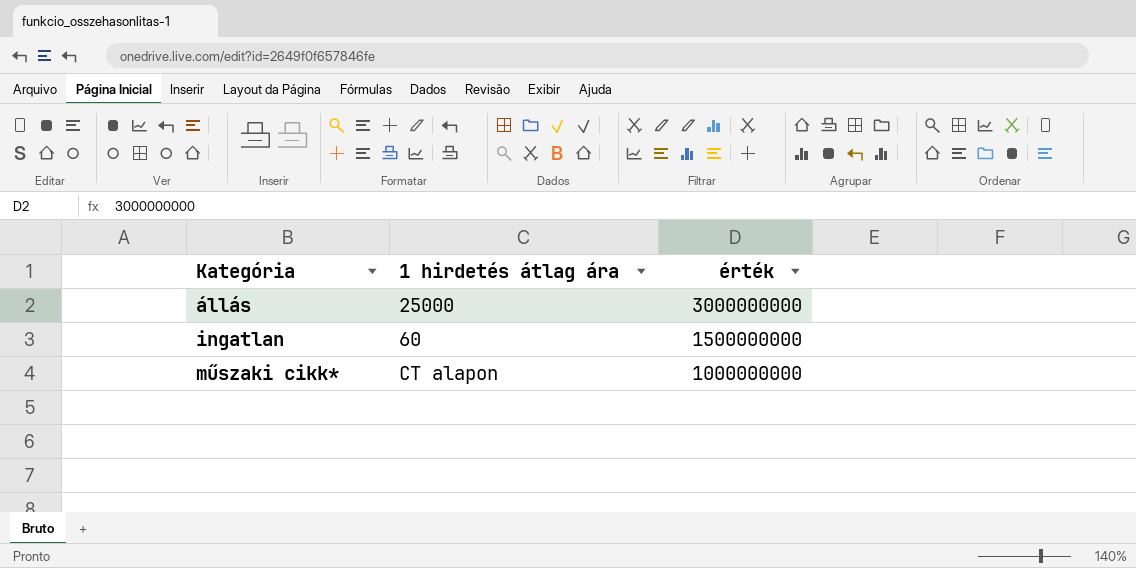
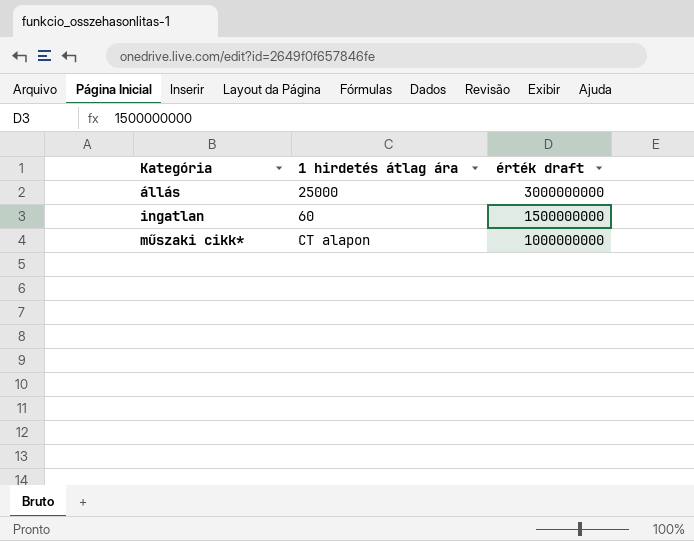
column name: érték -> érték draft

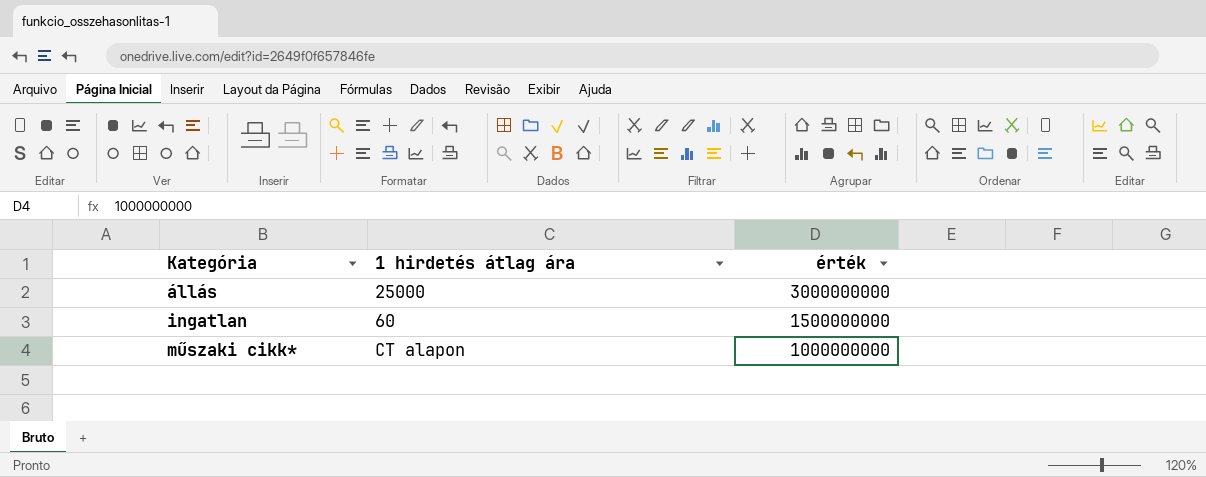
column name: érték draft -> érték

